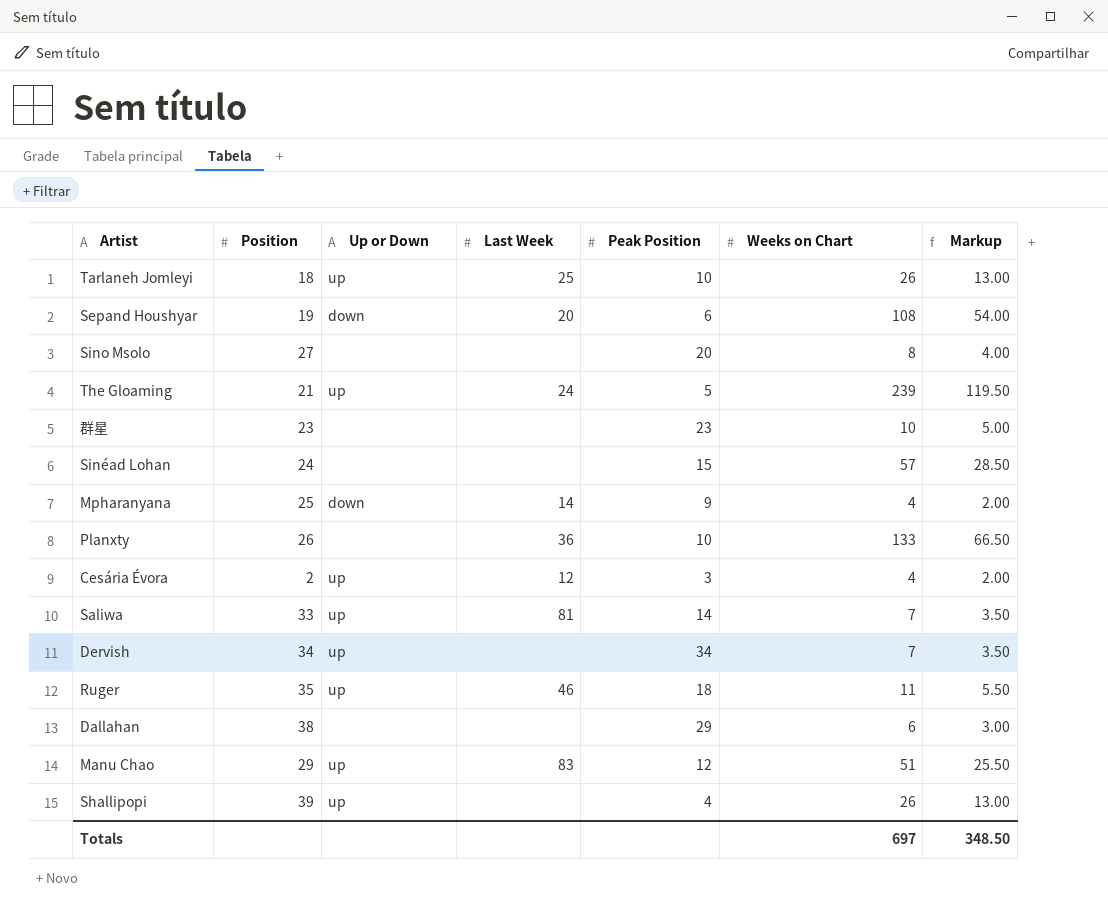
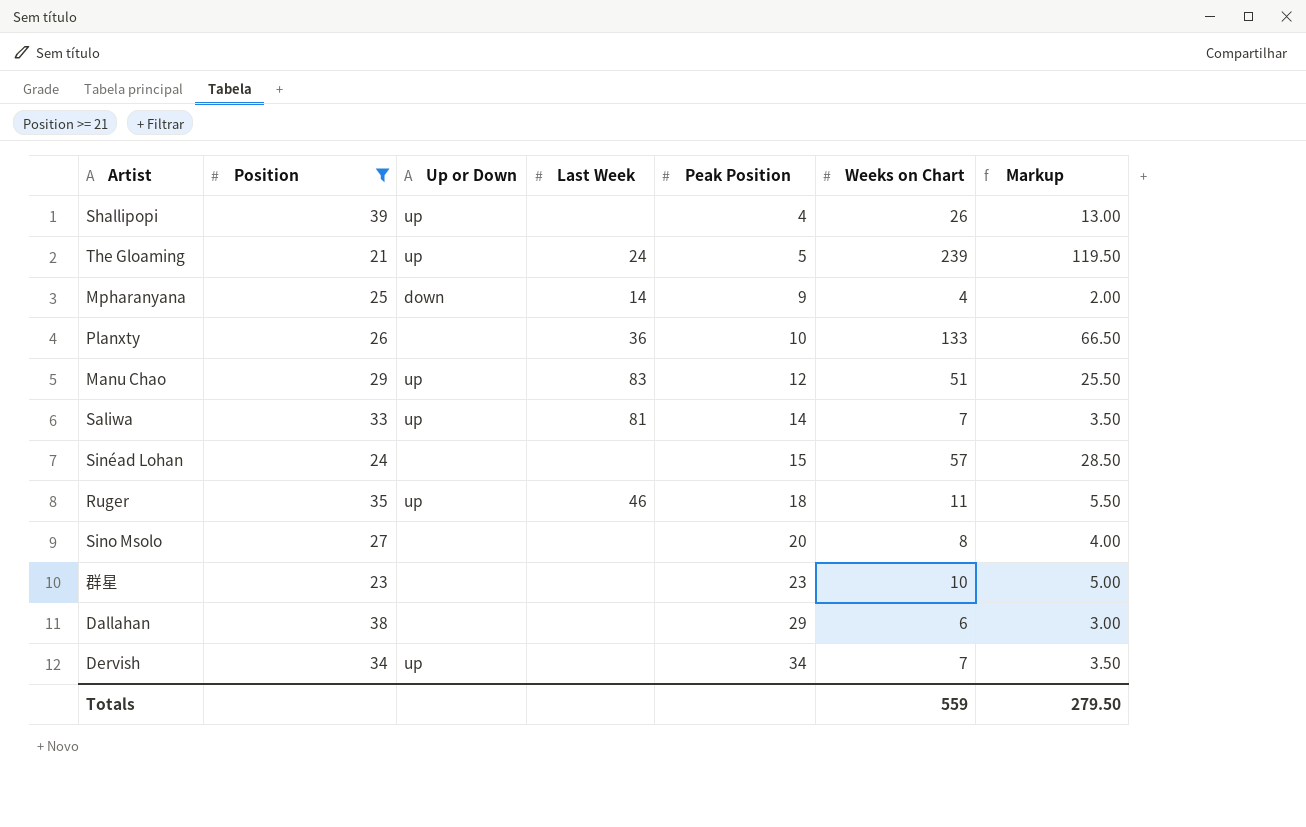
filter: none -> Position >= 21
row order: none -> Peak Position ascending
Totals | Weeks on Chart: 697 -> 559
Totals | Markup: 348.50 -> 279.50

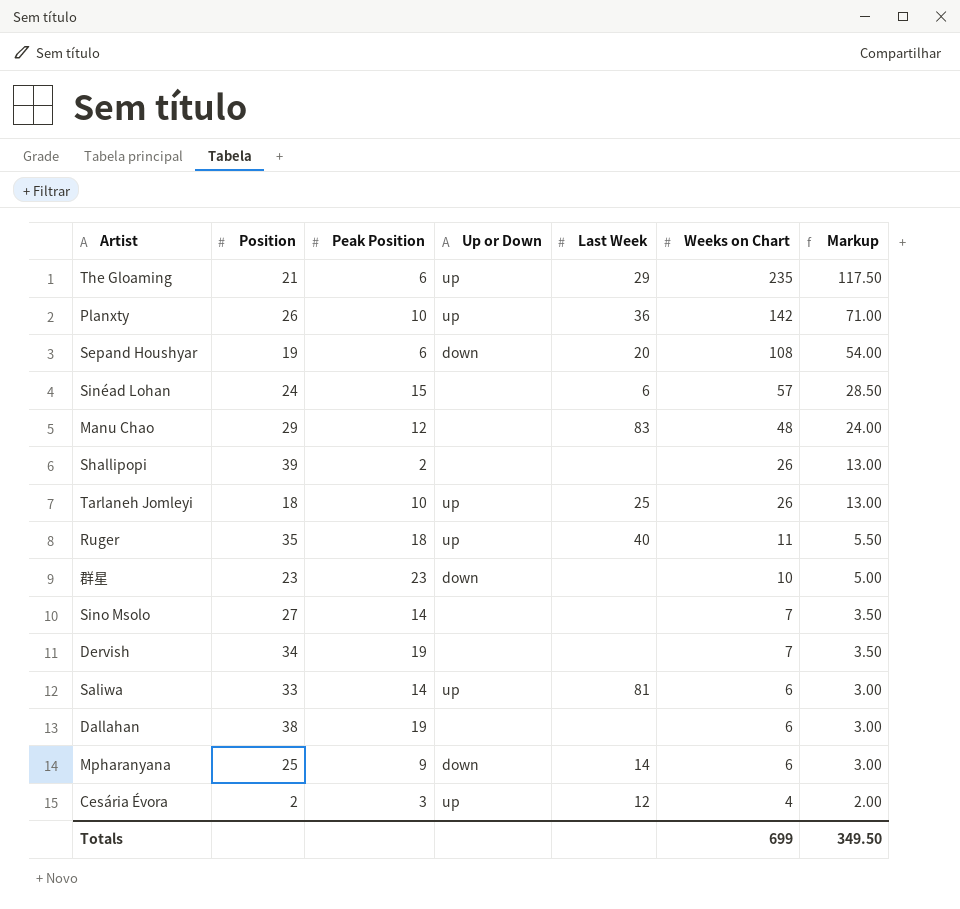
filter: Position >= 21 -> none
row order: Peak Position ascending -> Weeks on Chart descending
column Peak Position | position: 5 -> 3
The Gloaming | Peak Position: 5 -> 6
The Gloaming | Last Week: 24 -> 29
The Gloaming | Weeks on Chart: 239 -> 235
The Gloaming | Markup: 119.50 -> 117.50
Planxty | Up or Down: none -> up
Planxty | Weeks on Chart: 133 -> 142
Planxty | Markup: 66.50 -> 71.00
Sinéad Lohan | Last Week: none -> 6
Manu Chao | Up or Down: up -> none
Manu Chao | Weeks on Chart: 51 -> 48
Manu Chao | Markup: 25.50 -> 24.00
Shallipopi | Peak Position: 4 -> 2
Shallipopi | Up or Down: up -> none
Ruger | Last Week: 46 -> 40
群星 | Up or Down: none -> down
Sino Msolo | Peak Position: 20 -> 14
Sino Msolo | Weeks on Chart: 8 -> 7
Sino Msolo | Markup: 4.00 -> 3.50
Dervish | Peak Position: 34 -> 19
Dervish | Up or Down: up -> none
Saliwa | Weeks on Chart: 7 -> 6
Saliwa | Markup: 3.50 -> 3.00
Dallahan | Peak Position: 29 -> 19
Mpharanyana | Weeks on Chart: 4 -> 6
Mpharanyana | Markup: 2.00 -> 3.00
Totals | Weeks on Chart: 559 -> 699
Totals | Markup: 279.50 -> 349.50

